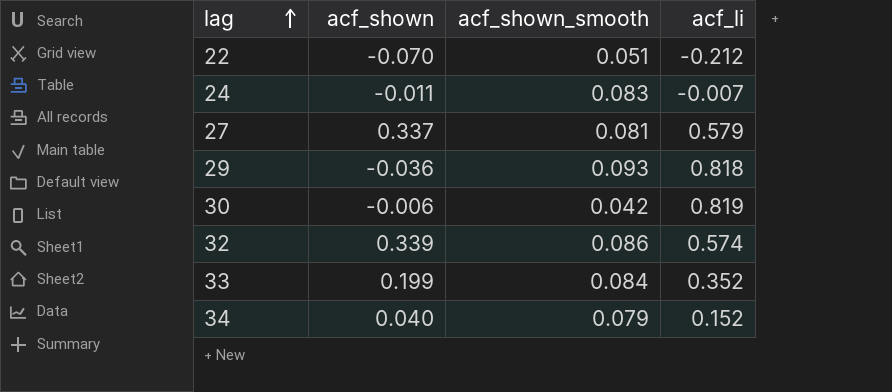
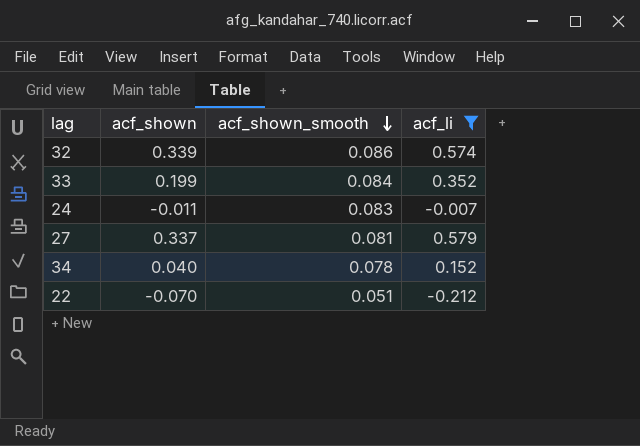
filter: none -> acf_li <= 0.579
row order: lag ascending -> acf_shown_smooth descending
34 | acf_shown_smooth: 0.079 -> 0.078

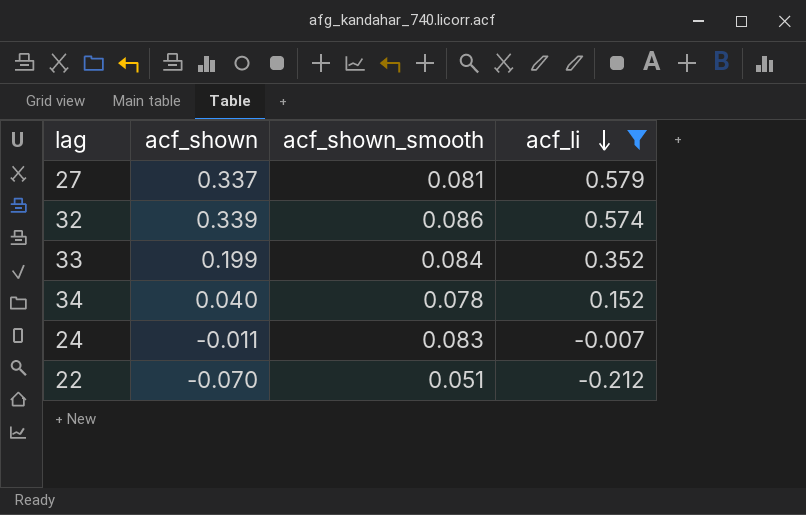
row order: acf_shown_smooth descending -> acf_li descending

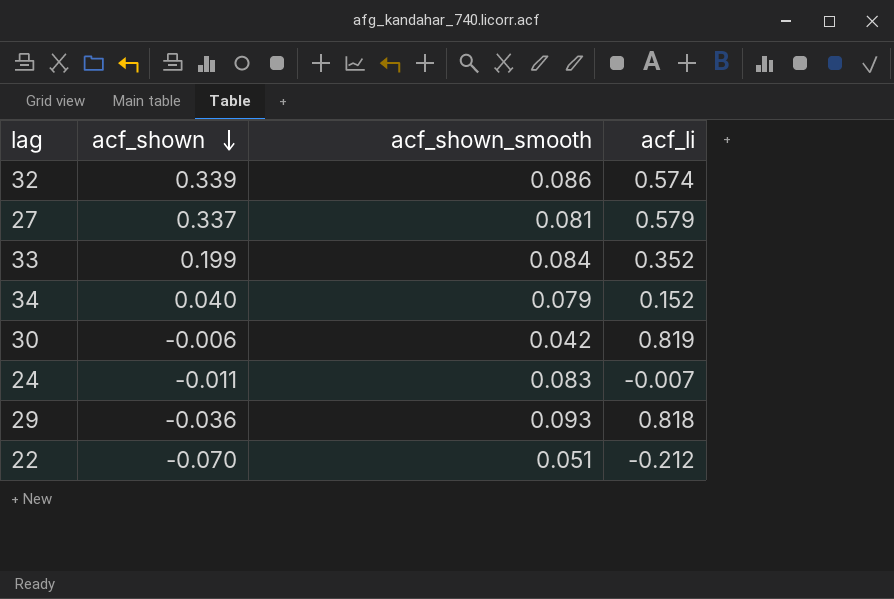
filter: acf_li <= 0.579 -> none
row order: acf_li descending -> acf_shown descending
34 | acf_shown_smooth: 0.078 -> 0.079

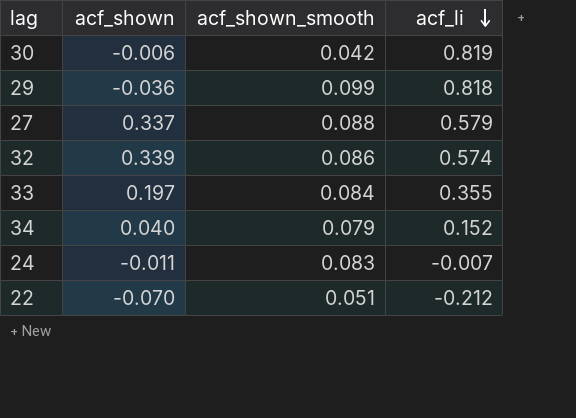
row order: acf_shown descending -> acf_li descending
29 | acf_shown_smooth: 0.093 -> 0.099
27 | acf_shown_smooth: 0.081 -> 0.088
33 | acf_shown: 0.199 -> 0.197
33 | acf_li: 0.352 -> 0.355

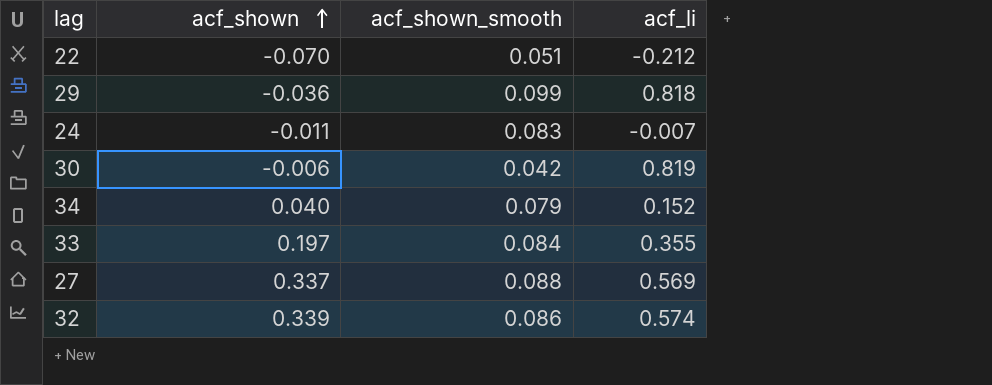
row order: acf_li descending -> acf_shown ascending
27 | acf_li: 0.579 -> 0.569

